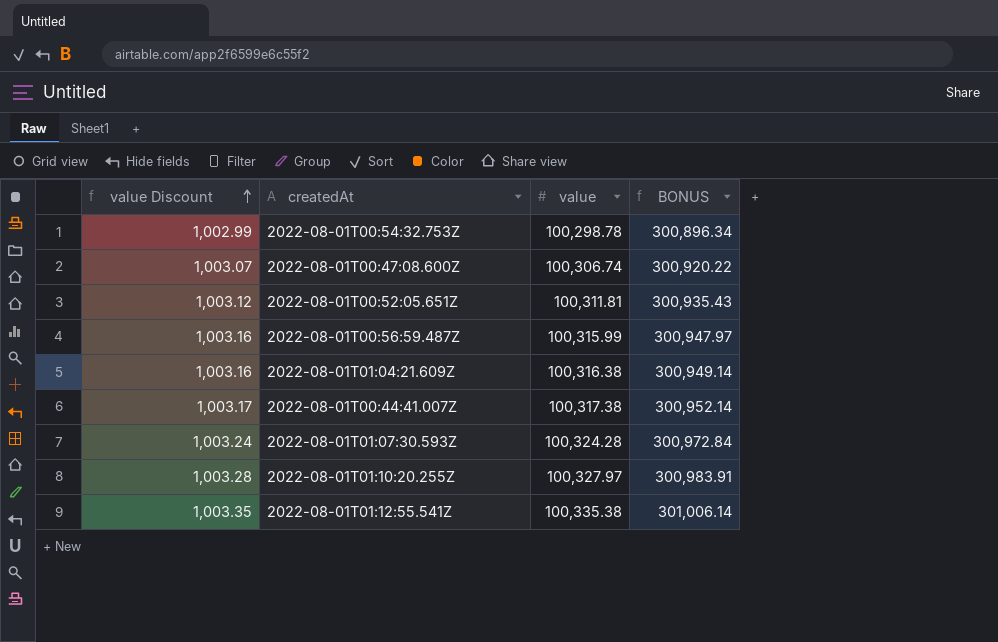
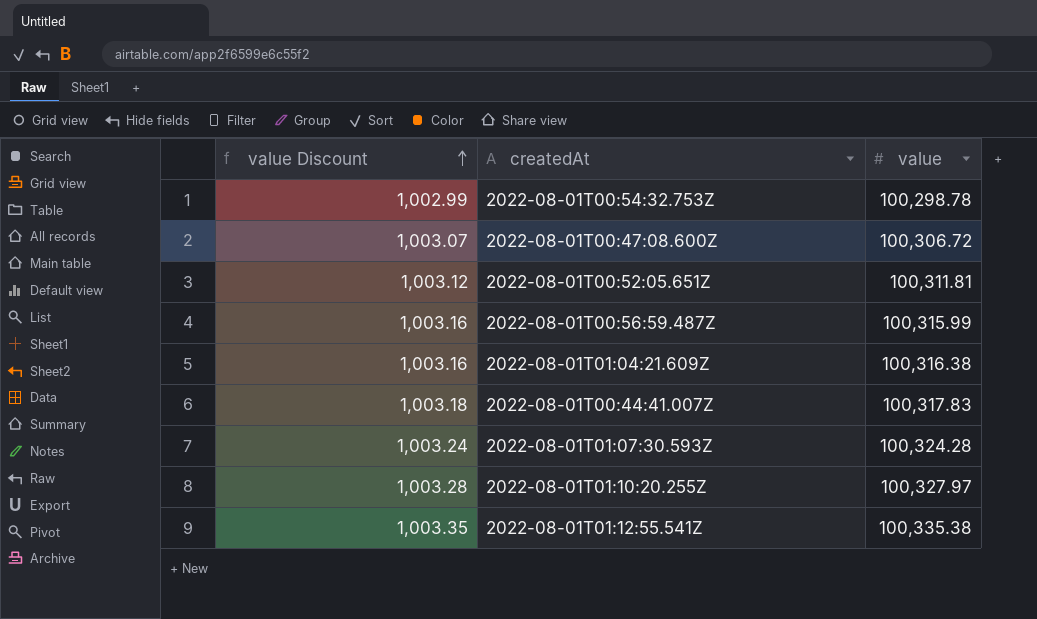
column BONUS | formula: [value] * 3 -> none
2022-08-01T00:47:08.600Z | value: 100,306.74 -> 100,306.72
2022-08-01T00:44:41.007Z | value Discount: 1,003.17 -> 1,003.18
2022-08-01T00:44:41.007Z | value: 100,317.38 -> 100,317.83

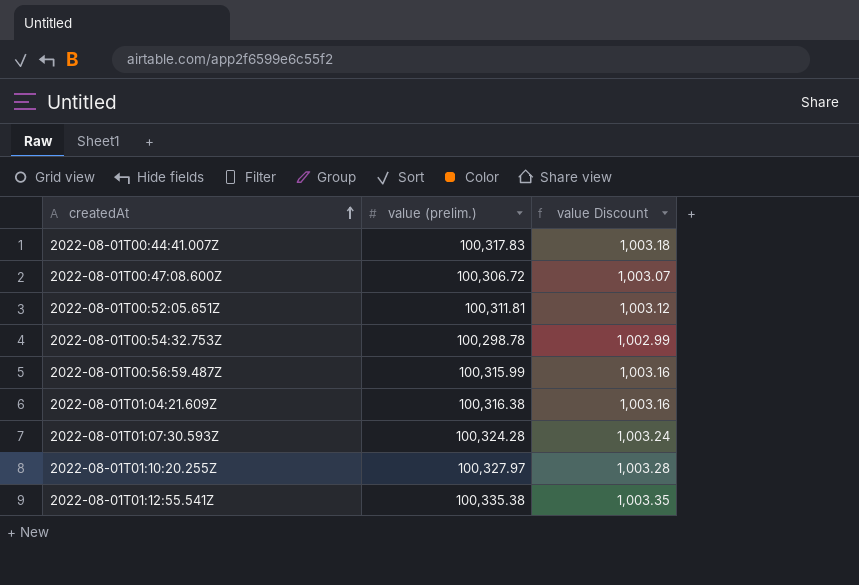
row order: value Discount ascending -> createdAt ascending
column name: value -> value (prelim.)
column value Discount | position: 1 -> 3

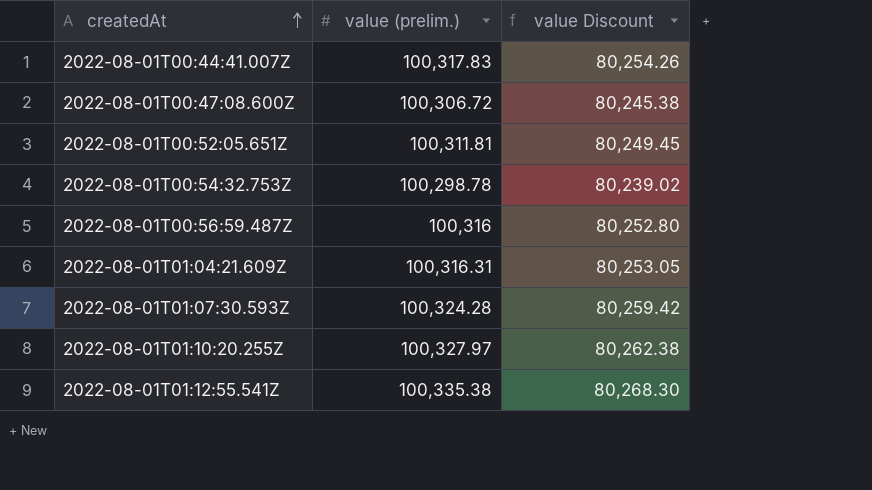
column value Discount | formula: [value (prelim.)] * 0.01 -> [value (prelim.)] * 0.8
2022-08-01T00:56:59.487Z | value (prelim.): 100,315.99 -> 100,316
2022-08-01T01:04:21.609Z | value (prelim.): 100,316.38 -> 100,316.31

